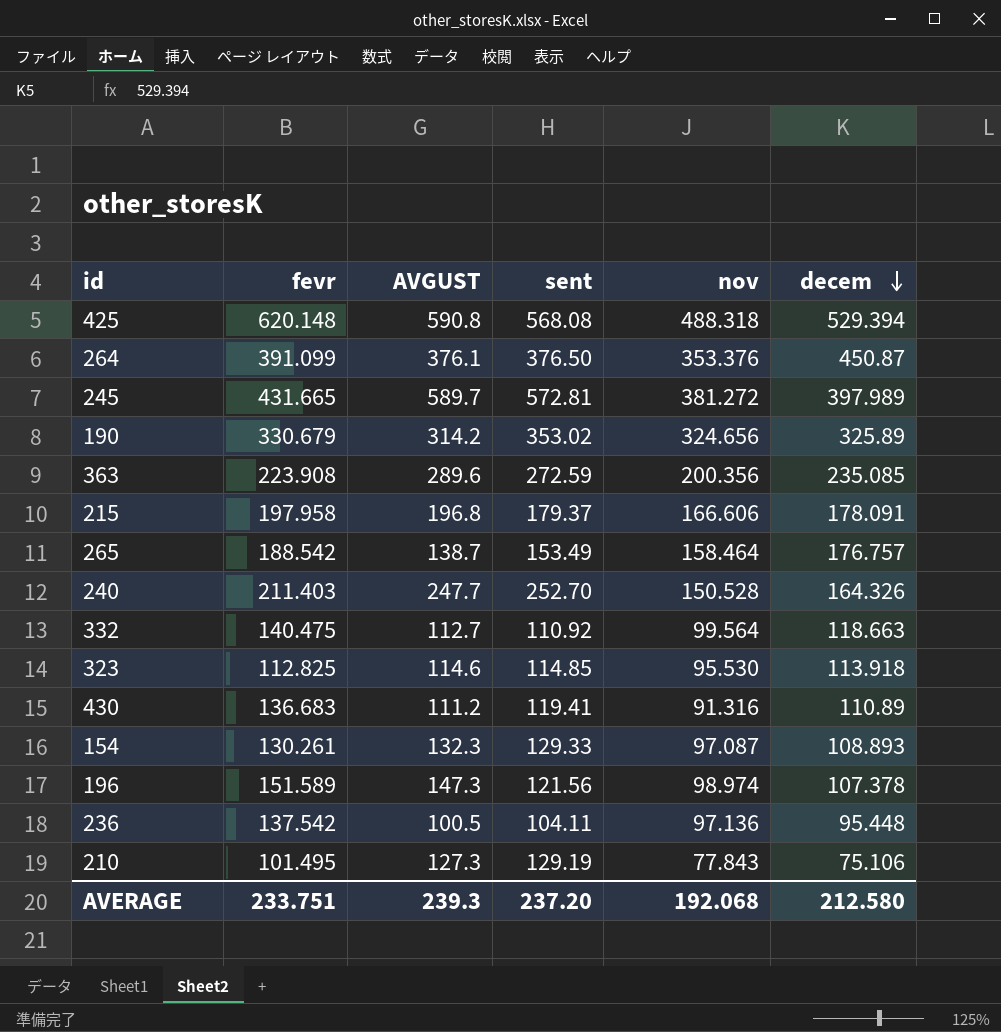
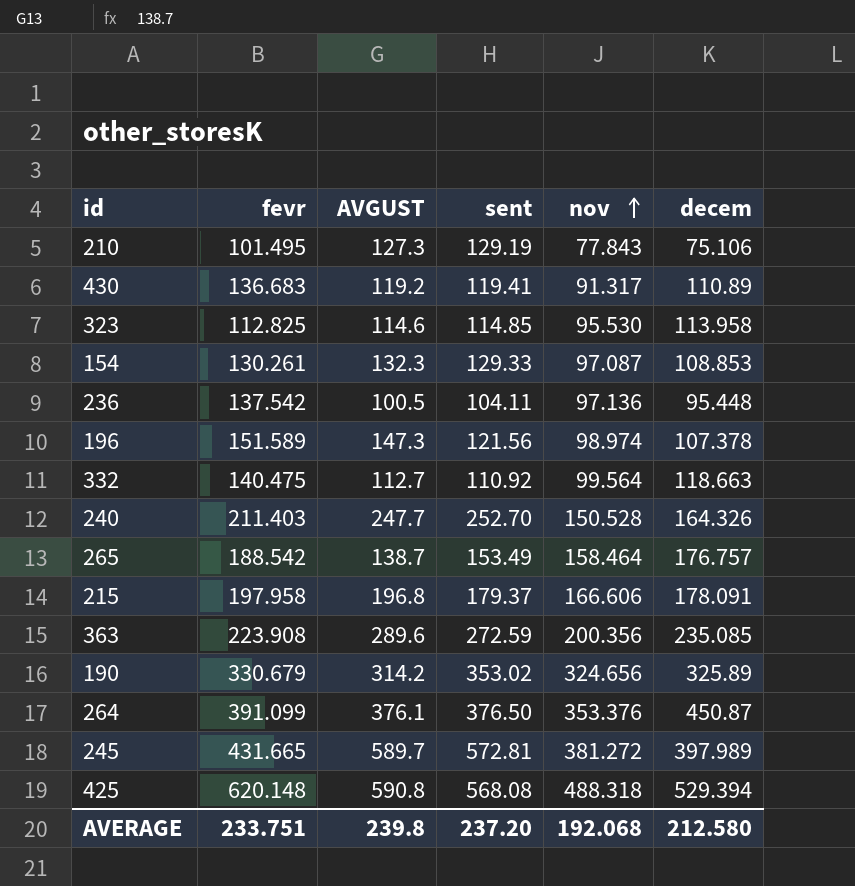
row order: decem descending -> nov ascending
430 | AVGUST: 111.2 -> 119.2
430 | nov: 91.316 -> 91.317
323 | decem: 113.918 -> 113.958
154 | decem: 108.893 -> 108.853
AVERAGE | AVGUST: 239.3 -> 239.8

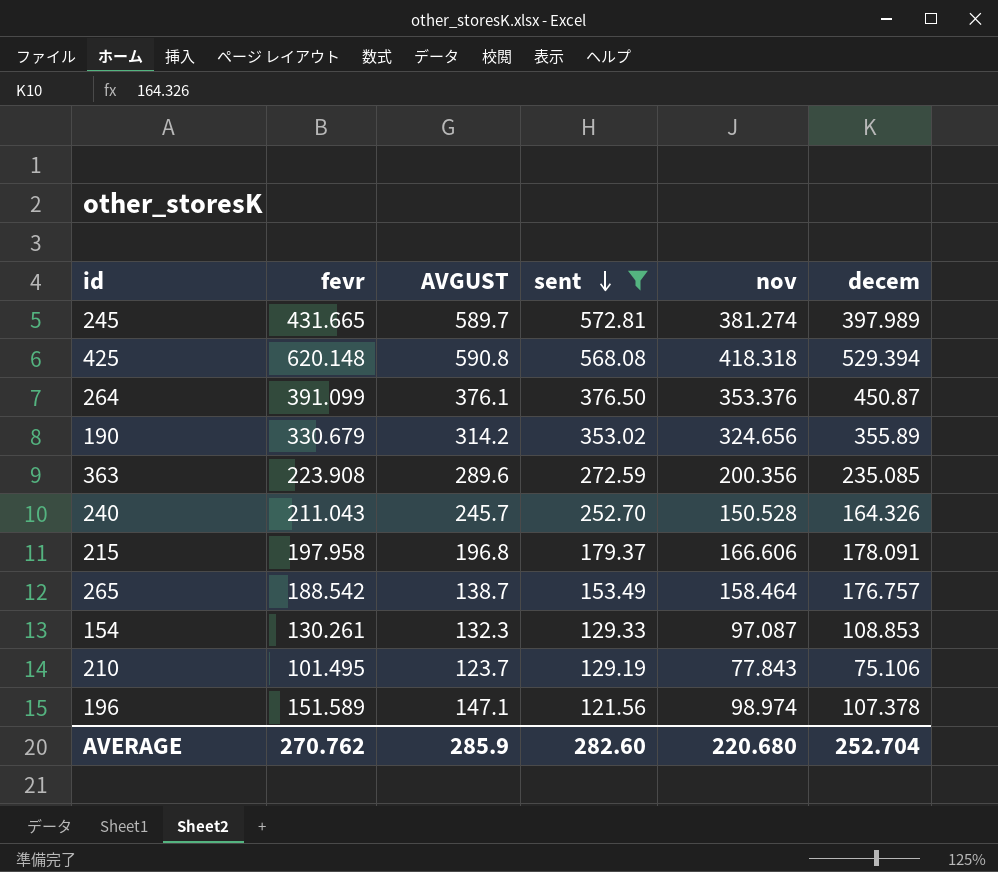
filter: none -> sent >= 121.56
row order: nov ascending -> sent descending
245 | nov: 381.272 -> 381.274
425 | nov: 488.318 -> 418.318
190 | decem: 325.89 -> 355.89
240 | fevr: 211.403 -> 211.043
240 | AVGUST: 247.7 -> 245.7
210 | AVGUST: 127.3 -> 123.7
196 | AVGUST: 147.3 -> 147.1
AVERAGE | fevr: 233.751 -> 270.762
AVERAGE | AVGUST: 239.8 -> 285.9
AVERAGE | sent: 237.20 -> 282.60
AVERAGE | nov: 192.068 -> 220.680
AVERAGE | decem: 212.580 -> 252.704

